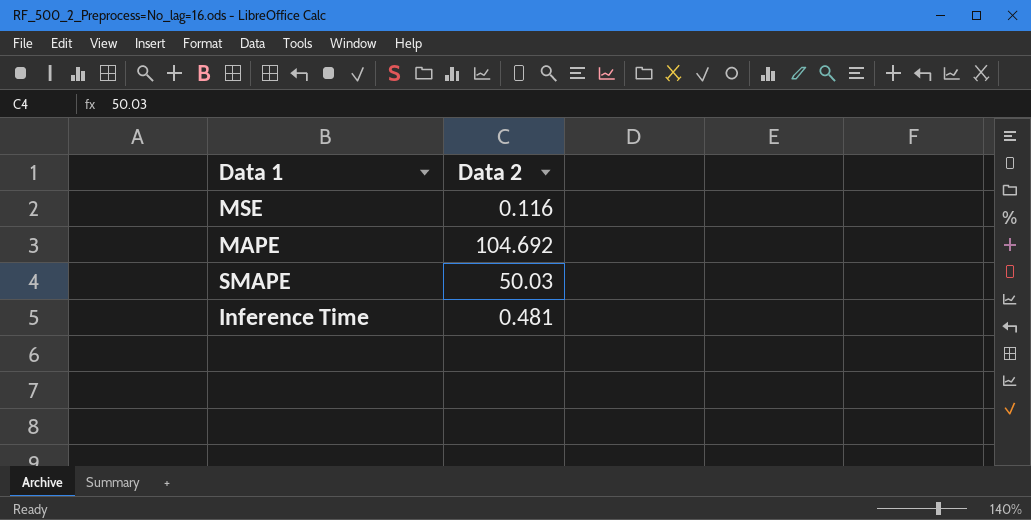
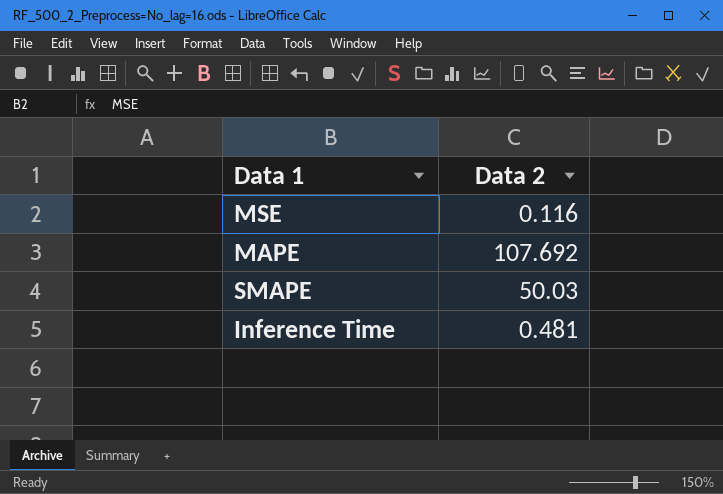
MAPE | Data 2: 104.692 -> 107.692

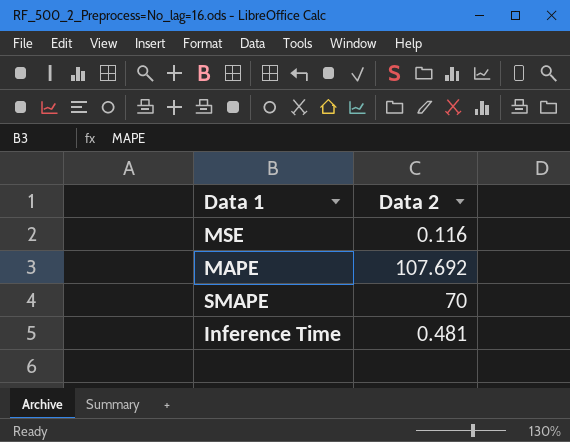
SMAPE | Data 2: 50.03 -> 70

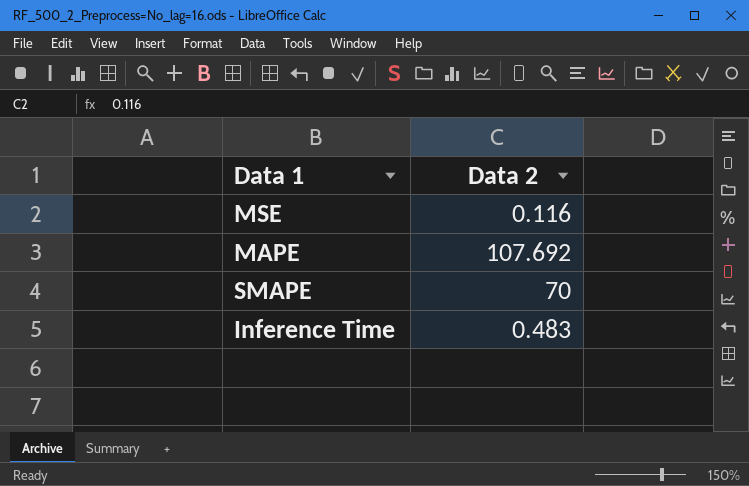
Inference Time | Data 2: 0.481 -> 0.483

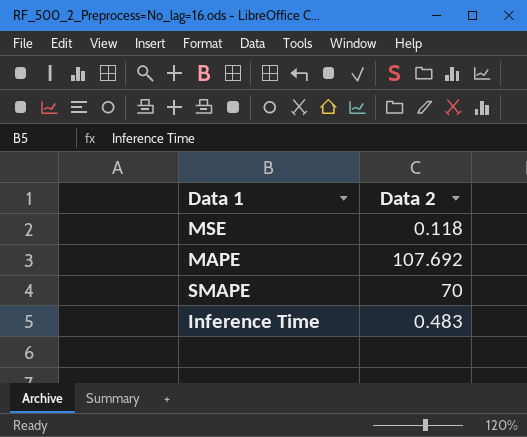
MSE | Data 2: 0.116 -> 0.118

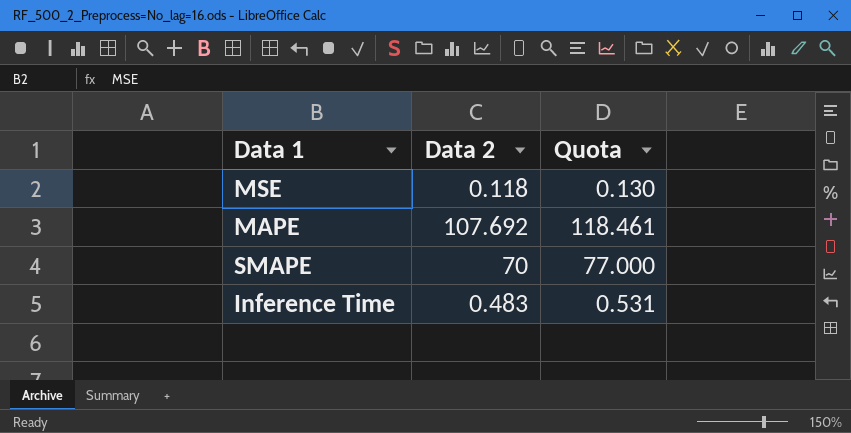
column Quota | formula: none -> [Data 2] * 1.1

